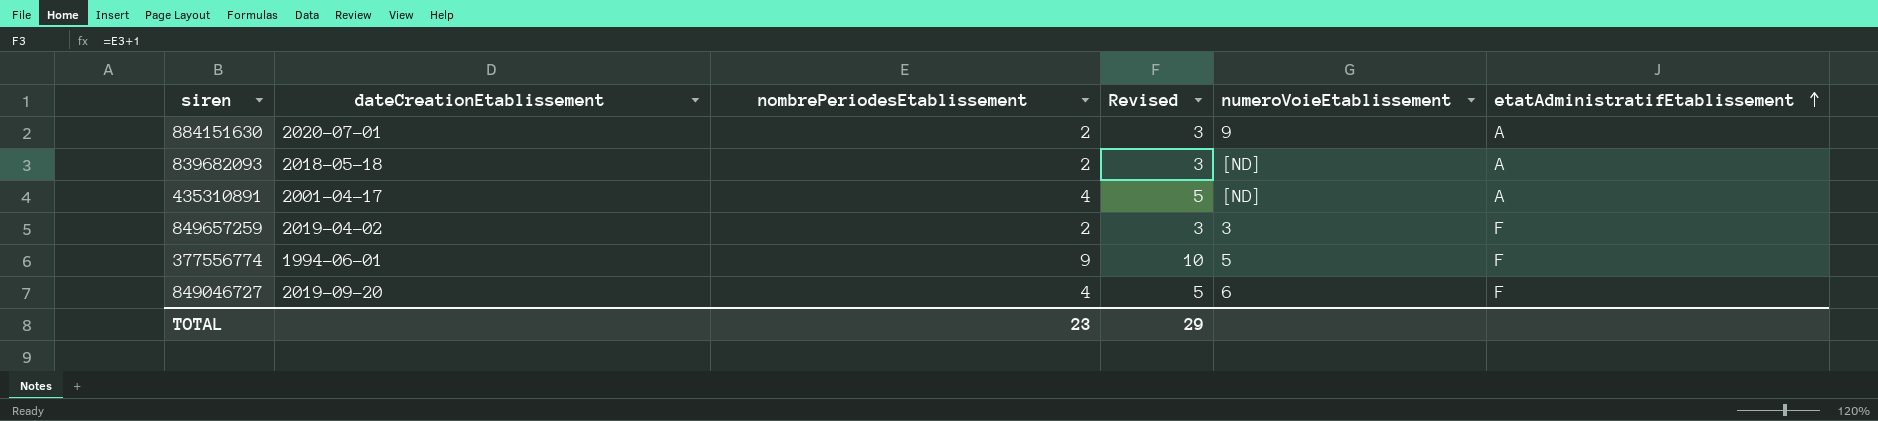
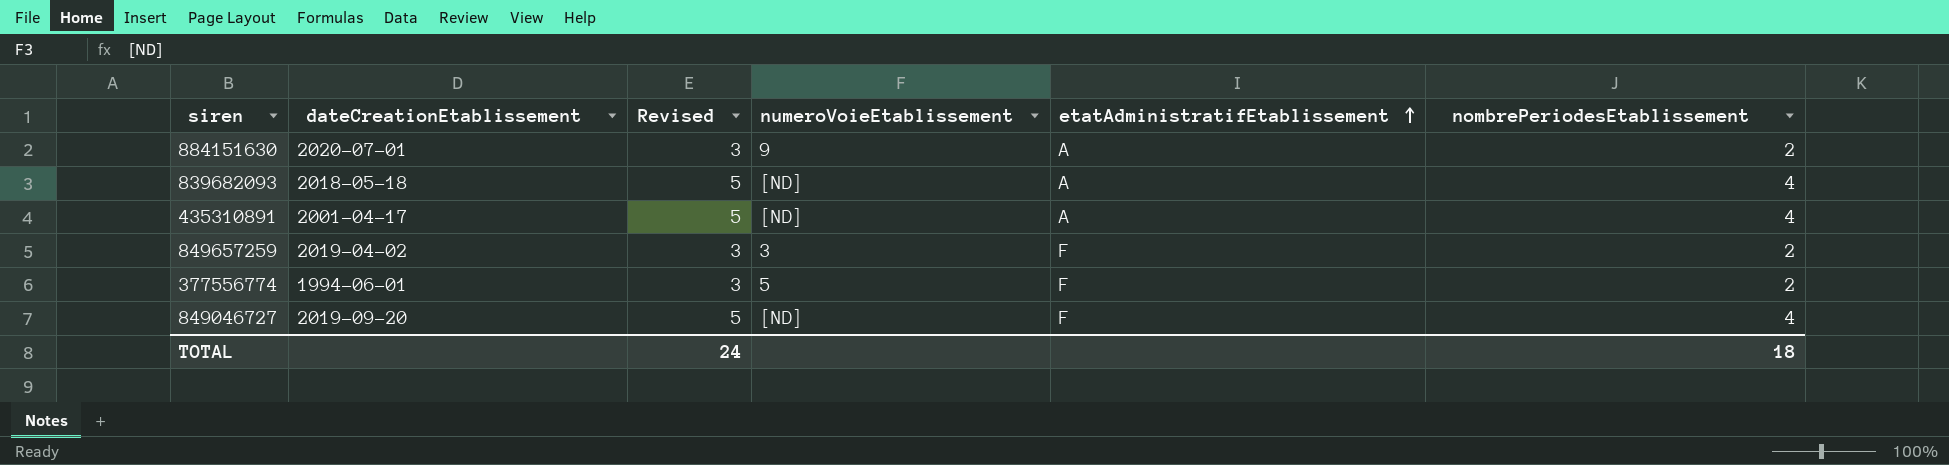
column nombrePeriodesEtablissement | position: 3 -> 6
839682093 | Revised: 3 -> 5
839682093 | nombrePeriodesEtablissement: 2 -> 4
377556774 | Revised: 10 -> 3
377556774 | nombrePeriodesEtablissement: 9 -> 2
849046727 | numeroVoieEtablissement: 6 -> [ND]
TOTAL | Revised: 29 -> 24
TOTAL | nombrePeriodesEtablissement: 23 -> 18

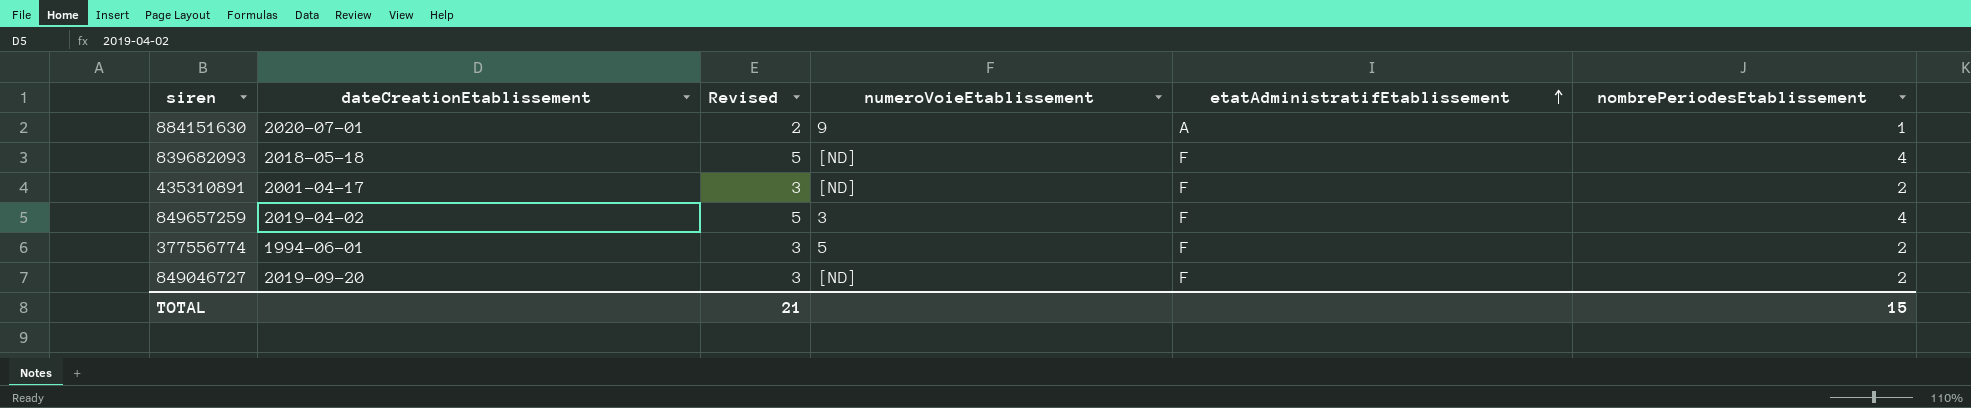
884151630 | Revised: 3 -> 2
884151630 | nombrePeriodesEtablissement: 2 -> 1
839682093 | etatAdministratifEtablissement: A -> F
435310891 | Revised: 5 -> 3
435310891 | etatAdministratifEtablissement: A -> F
435310891 | nombrePeriodesEtablissement: 4 -> 2
849657259 | Revised: 3 -> 5
849657259 | nombrePeriodesEtablissement: 2 -> 4
849046727 | Revised: 5 -> 3
849046727 | nombrePeriodesEtablissement: 4 -> 2
TOTAL | Revised: 24 -> 21
TOTAL | nombrePeriodesEtablissement: 18 -> 15

